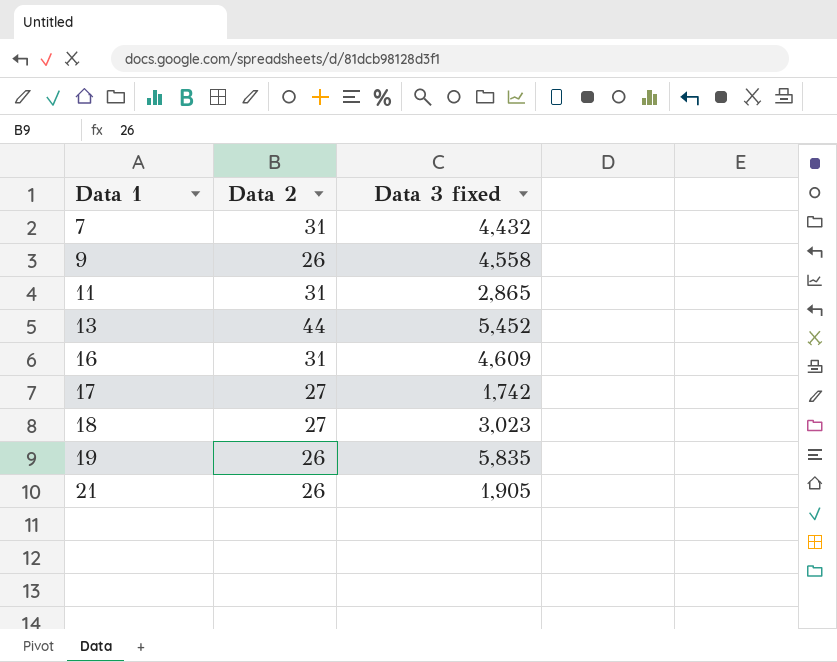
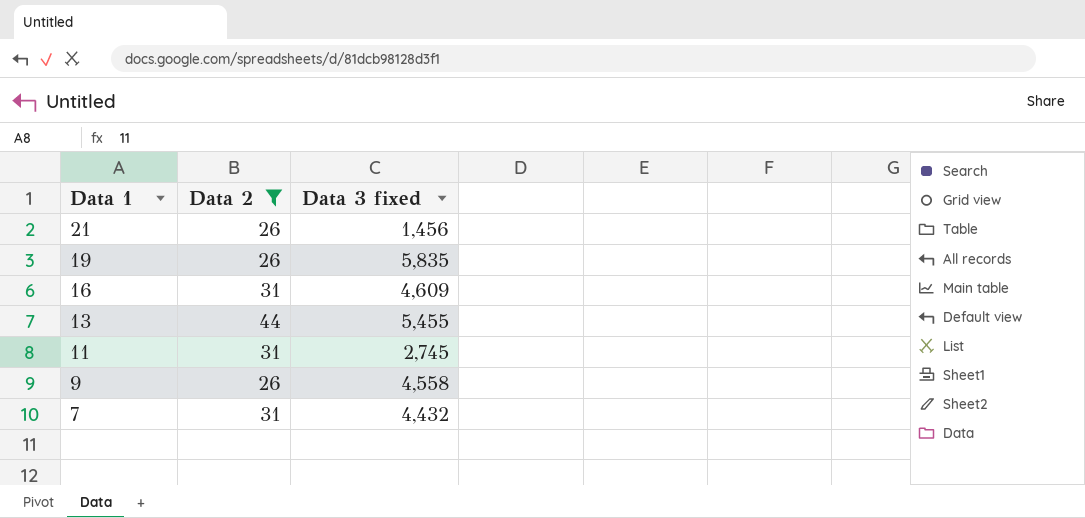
filter: none -> Data 2 != 27
row order: Data 1 ascending -> Data 1 descending
21 | Data 3 fixed: 1,905 -> 1,456
13 | Data 3 fixed: 5,452 -> 5,455
11 | Data 3 fixed: 2,865 -> 2,745

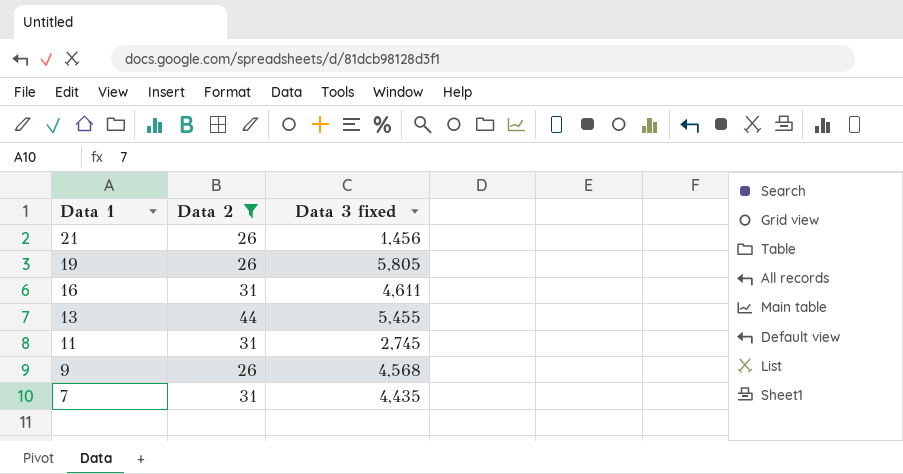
19 | Data 3 fixed: 5,835 -> 5,805
16 | Data 3 fixed: 4,609 -> 4,611
9 | Data 3 fixed: 4,558 -> 4,568
7 | Data 3 fixed: 4,432 -> 4,435

